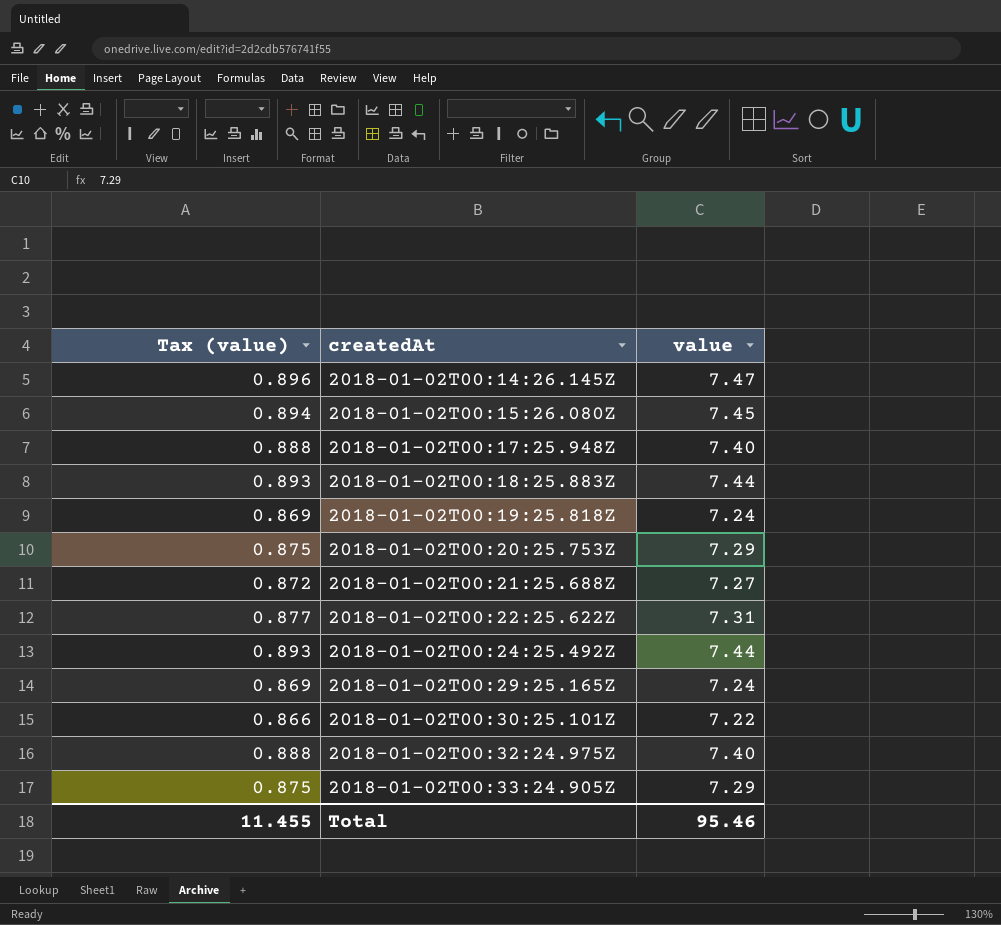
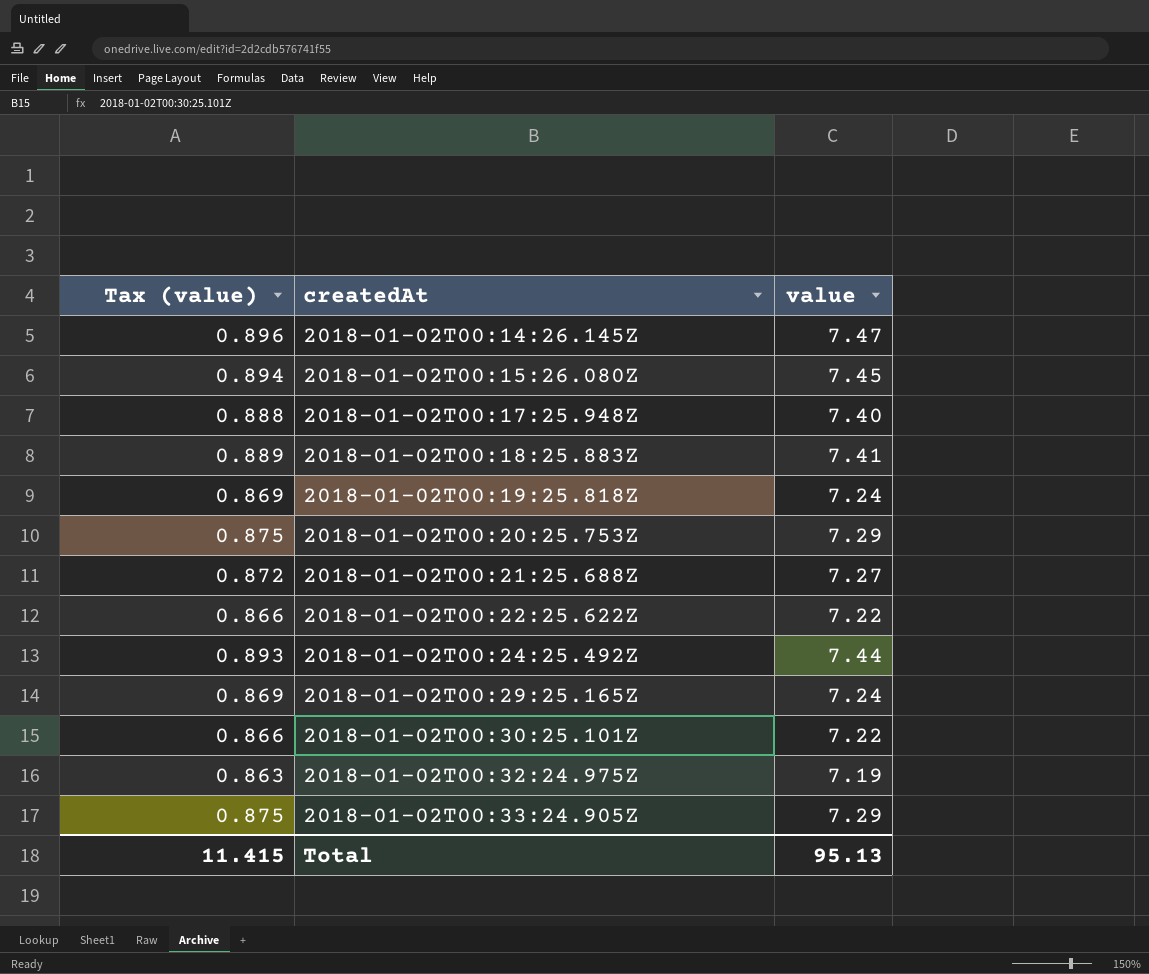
2018-01-02T00:18:25.883Z | Tax (value): 0.893 -> 0.889
2018-01-02T00:18:25.883Z | value: 7.44 -> 7.41
2018-01-02T00:22:25.622Z | Tax (value): 0.877 -> 0.866
2018-01-02T00:22:25.622Z | value: 7.31 -> 7.22
2018-01-02T00:32:24.975Z | Tax (value): 0.888 -> 0.863
2018-01-02T00:32:24.975Z | value: 7.40 -> 7.19
Total | Tax (value): 11.455 -> 11.415
Total | value: 95.46 -> 95.13

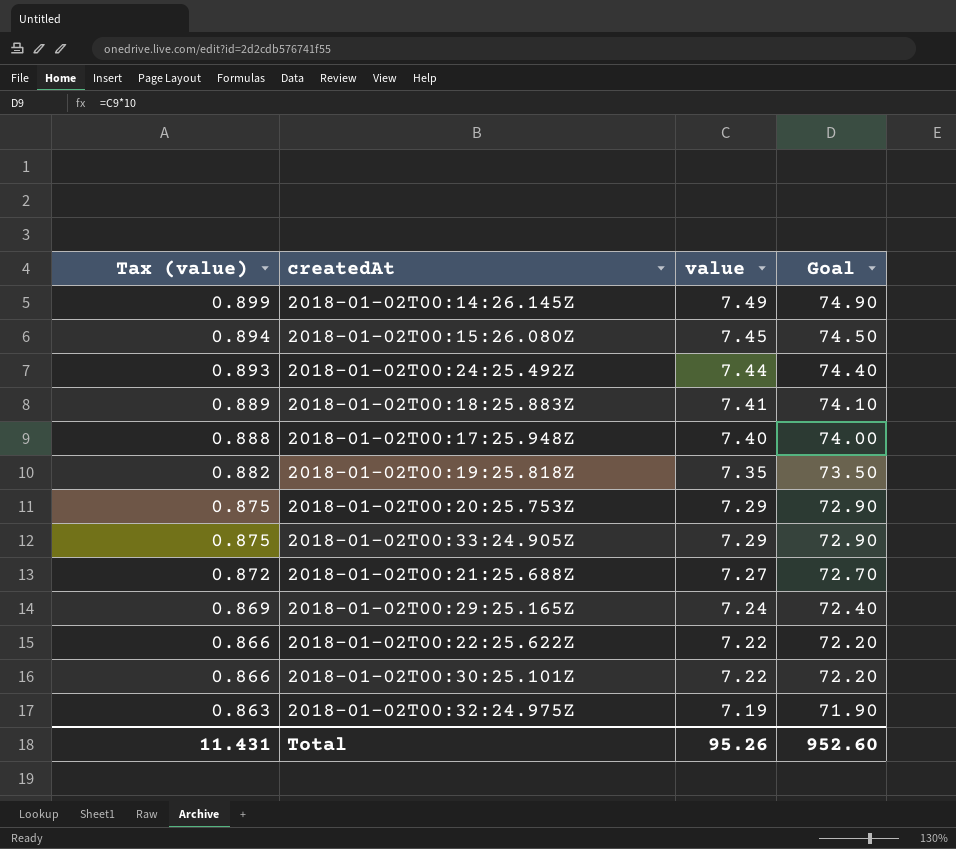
row order: createdAt ascending -> Tax (value) descending
column Goal | formula: none -> [value] * 10
2018-01-02T00:14:26.145Z | Tax (value): 0.896 -> 0.899
2018-01-02T00:14:26.145Z | value: 7.47 -> 7.49
2018-01-02T00:19:25.818Z | Tax (value): 0.869 -> 0.882
2018-01-02T00:19:25.818Z | value: 7.24 -> 7.35
Total | Tax (value): 11.415 -> 11.431
Total | value: 95.13 -> 95.26

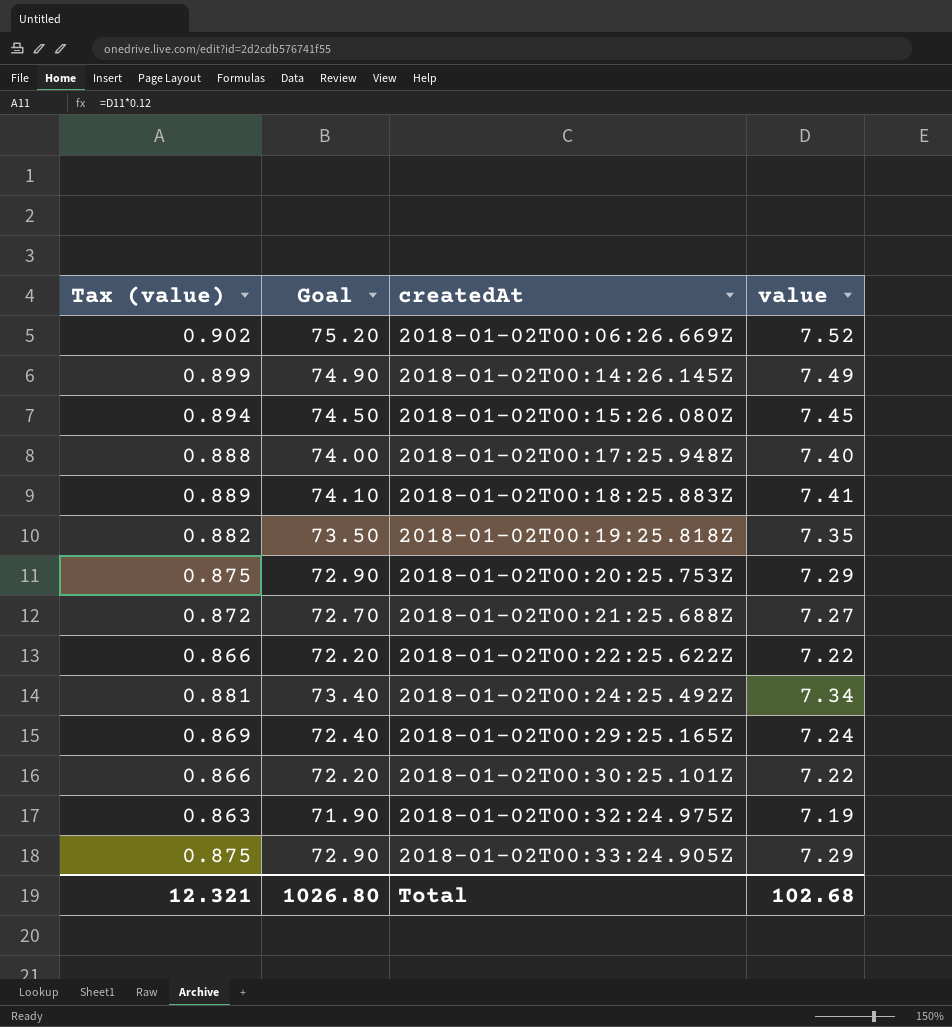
row order: Tax (value) descending -> createdAt ascending
column Goal | position: 4 -> 2
row 2018-01-02T00:06:26.669Z: none -> 0.902 | 75.20 | 7.52
2018-01-02T00:24:25.492Z | Tax (value): 0.893 -> 0.881
2018-01-02T00:24:25.492Z | Goal: 74.40 -> 73.40
2018-01-02T00:24:25.492Z | value: 7.44 -> 7.34
Total | Tax (value): 11.431 -> 12.321
Total | Goal: 952.60 -> 1026.80
Total | value: 95.26 -> 102.68

